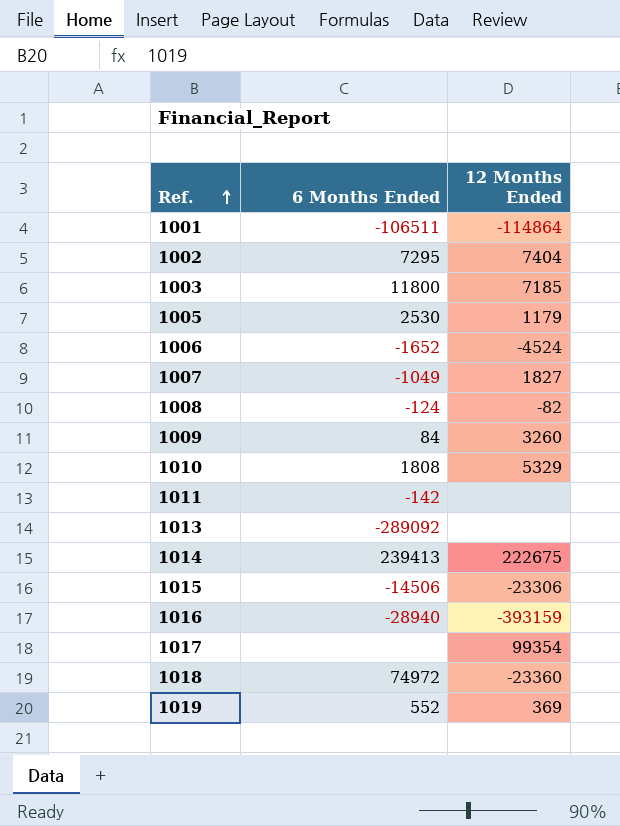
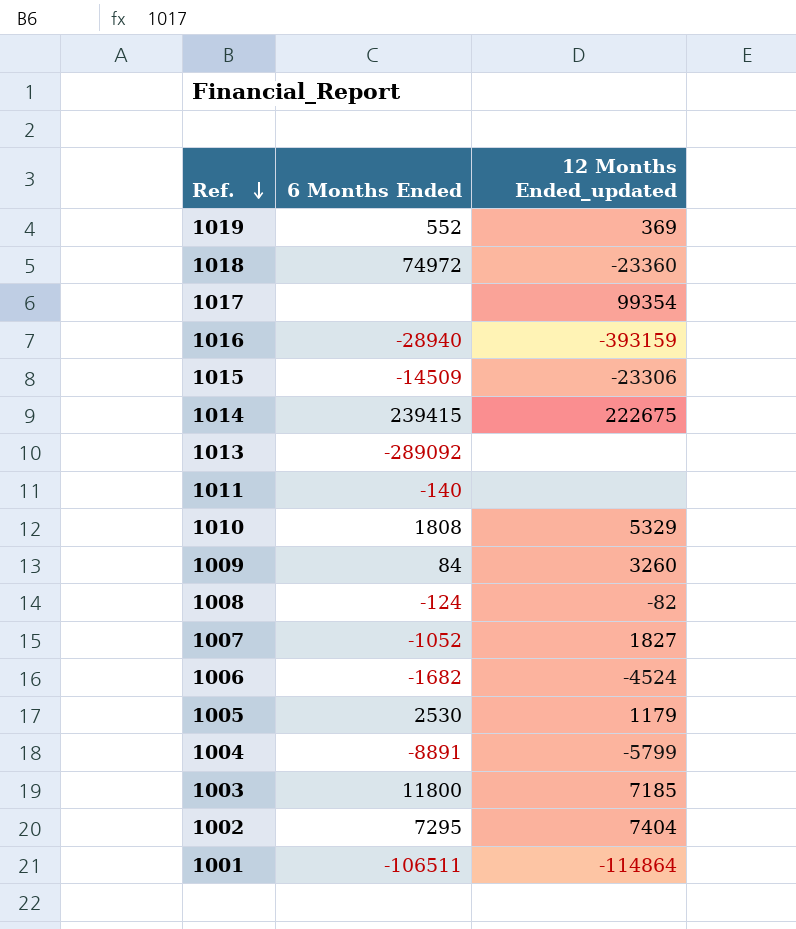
row order: Ref. ascending -> Ref. descending
column name: 12 Months Ended -> 12 Months Ended_updated
1015 | 6 Months Ended: -14506 -> -14509
1014 | 6 Months Ended: 239413 -> 239415
1011 | 6 Months Ended: -142 -> -140
1007 | 6 Months Ended: -1049 -> -1052
1006 | 6 Months Ended: -1652 -> -1682
row 1004: none -> -8891 | -5799

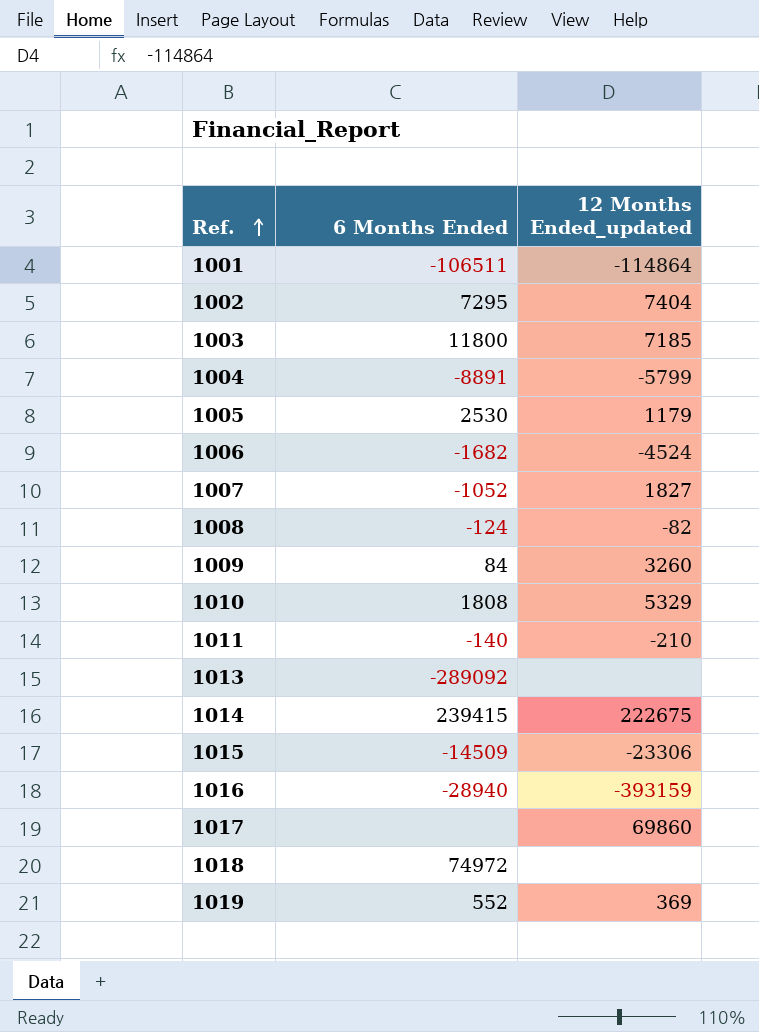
row order: Ref. descending -> Ref. ascending
1011 | 12 Months Ended_updated: none -> -210
1017 | 12 Months Ended_updated: 99354 -> 69860
1018 | 12 Months Ended_updated: -23360 -> none

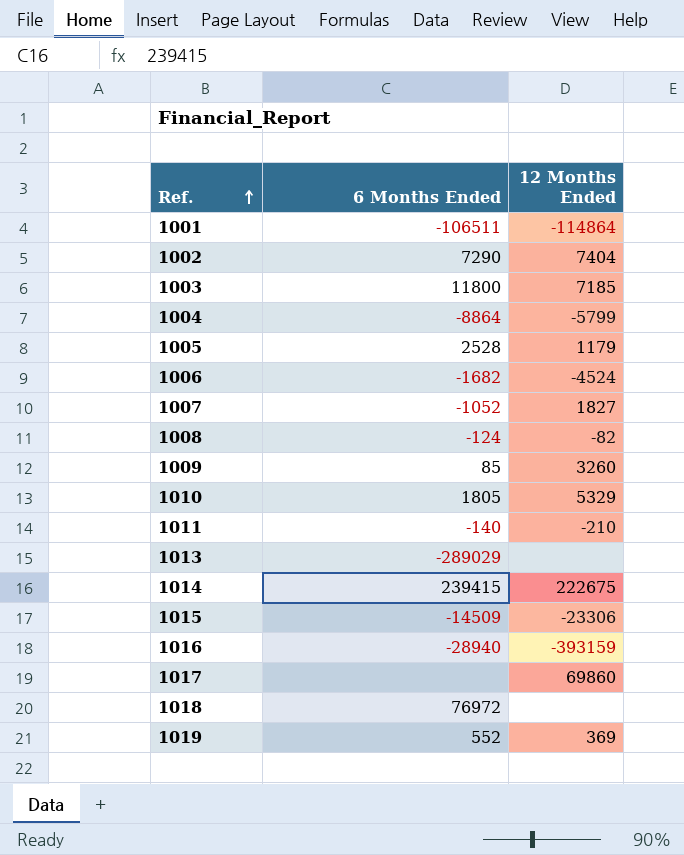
column name: 12 Months Ended_updated -> 12 Months Ended
1002 | 6 Months Ended: 7295 -> 7290
1004 | 6 Months Ended: -8891 -> -8864
1005 | 6 Months Ended: 2530 -> 2528
1009 | 6 Months Ended: 84 -> 85
1010 | 6 Months Ended: 1808 -> 1805
1013 | 6 Months Ended: -289092 -> -289029
1018 | 6 Months Ended: 74972 -> 76972

